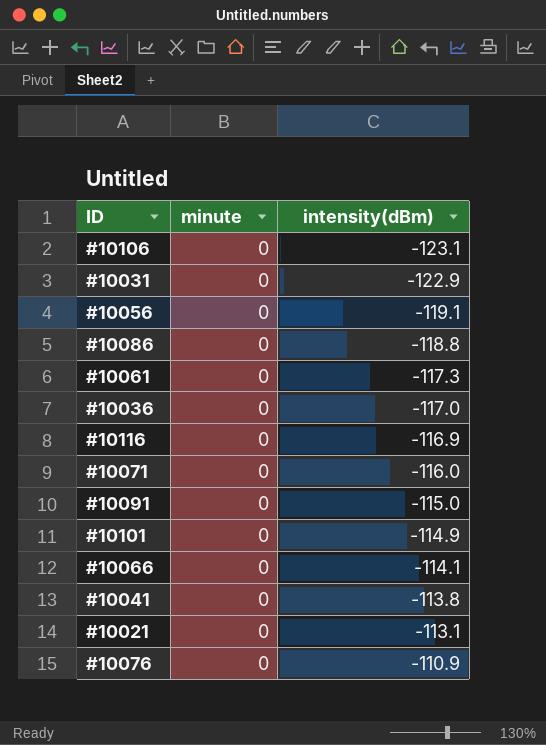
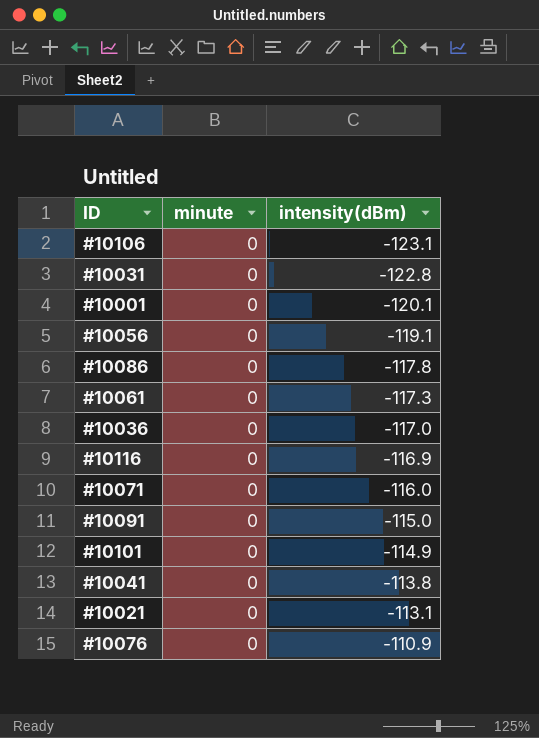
row #10066: 0 | -114.1 -> none
#10031 | intensity(dBm): -122.9 -> -122.8
row #10001: none -> 0 | -120.1
#10086 | intensity(dBm): -118.8 -> -117.8

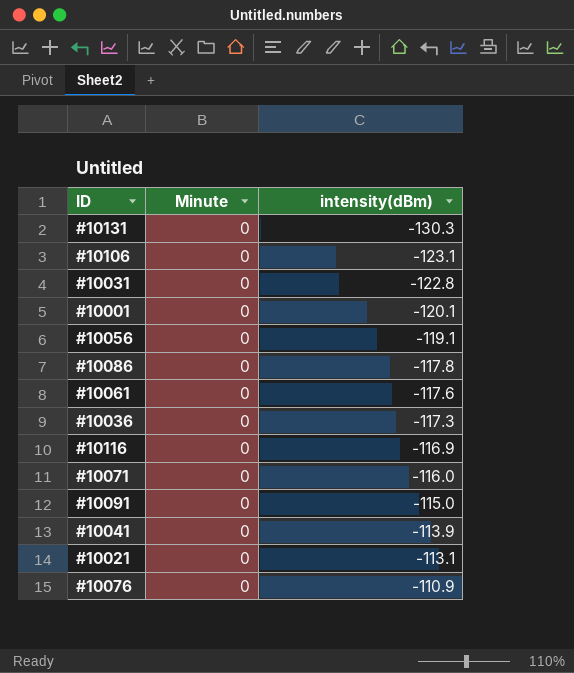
column name: minute -> Minute
row #10101: 0 | -114.9 -> none
row #10131: none -> 0 | -130.3
#10061 | intensity(dBm): -117.3 -> -117.6
#10036 | intensity(dBm): -117.0 -> -117.3
#10041 | intensity(dBm): -113.8 -> -113.9

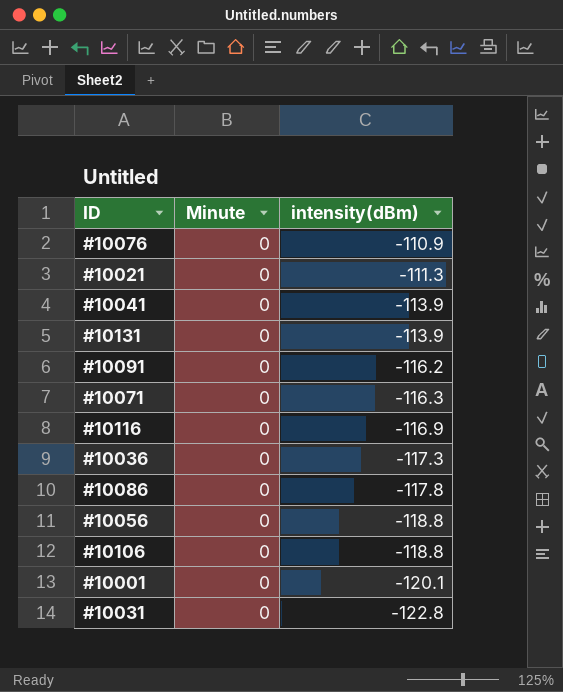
row order: intensity(dBm) ascending -> intensity(dBm) descending
row #10061: 0 | -117.6 -> none
#10021 | intensity(dBm): -113.1 -> -111.3
#10131 | intensity(dBm): -130.3 -> -113.9
#10091 | intensity(dBm): -115.0 -> -116.2
#10071 | intensity(dBm): -116.0 -> -116.3
#10056 | intensity(dBm): -119.1 -> -118.8
#10106 | intensity(dBm): -123.1 -> -118.8

